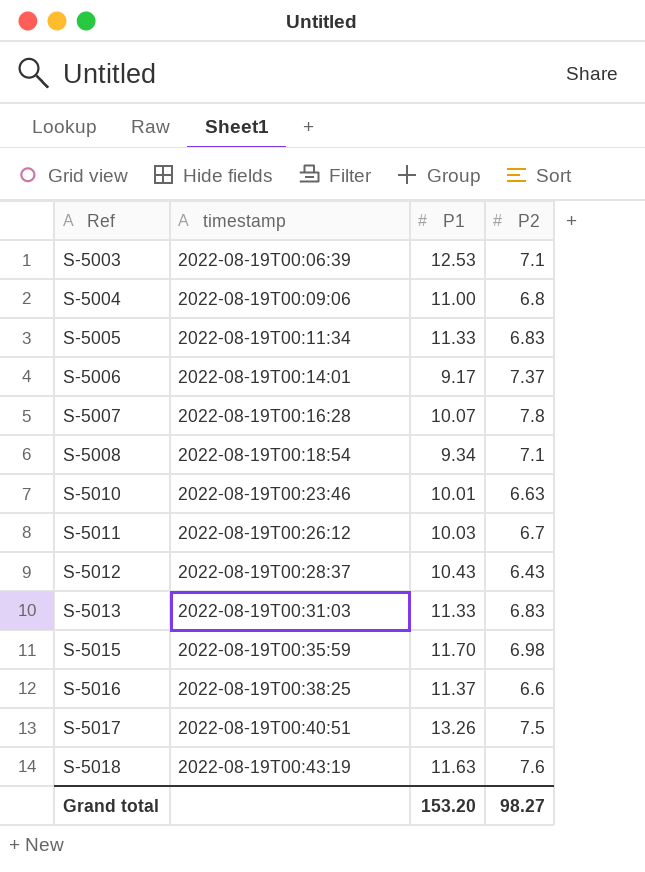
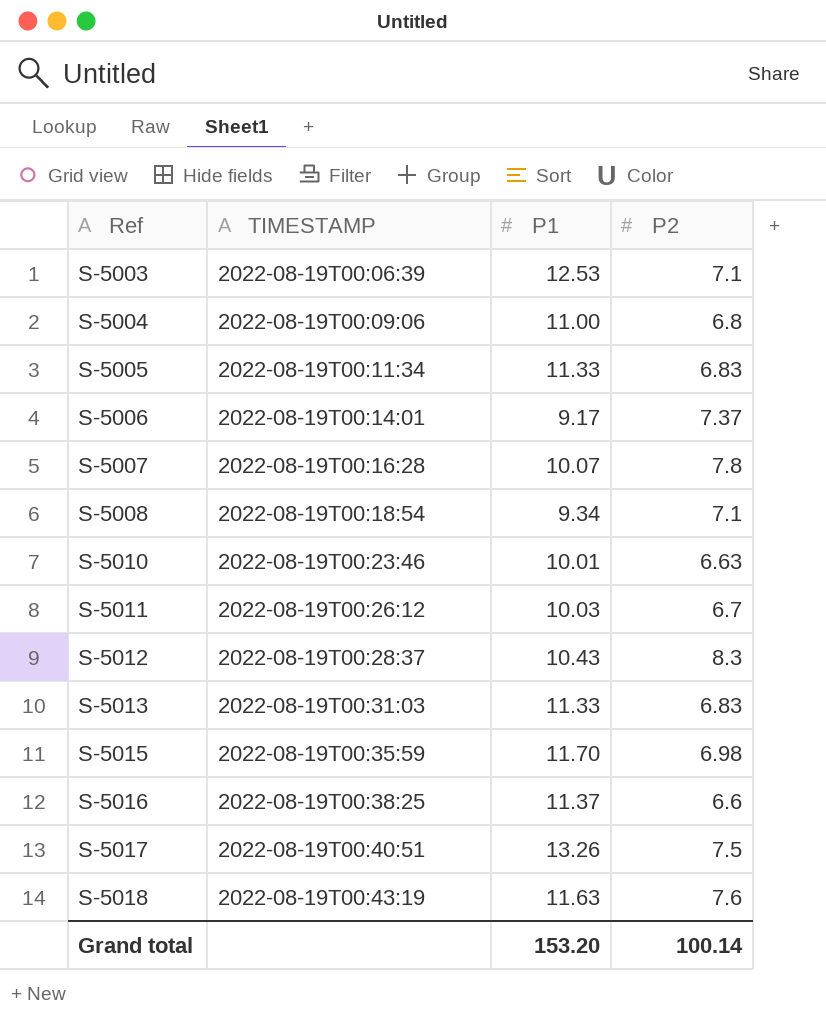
column name: timestamp -> TIMESTAMP
S-5012 | P2: 6.43 -> 8.3
Grand total | P2: 98.27 -> 100.14

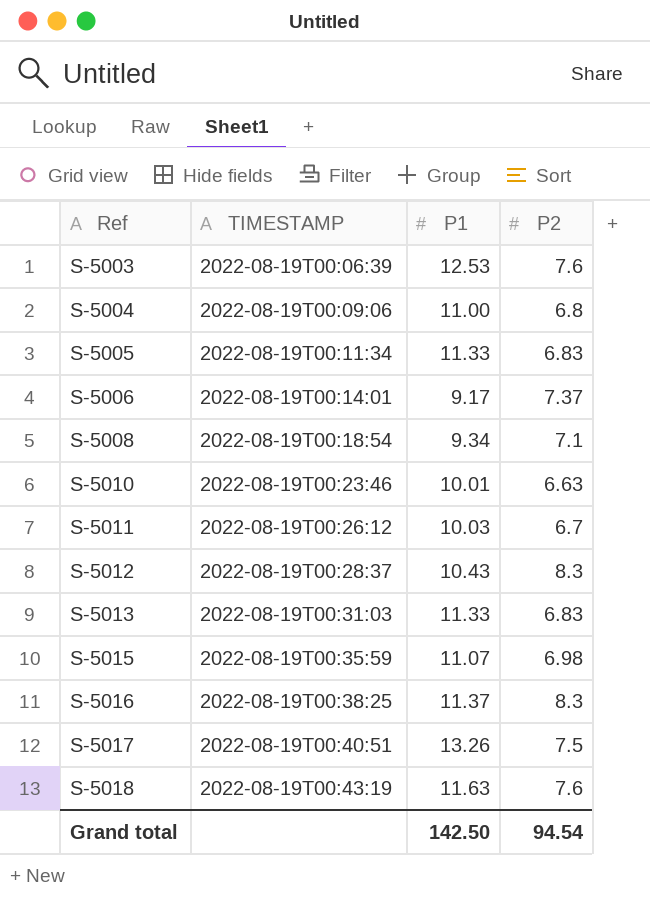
row S-5007: 2022-08-19T00:16:28 | 10.07 | 7.8 -> none
S-5003 | P2: 7.1 -> 7.6
S-5015 | P1: 11.70 -> 11.07
S-5016 | P2: 6.6 -> 8.3
Grand total | P1: 153.20 -> 142.50
Grand total | P2: 100.14 -> 94.54

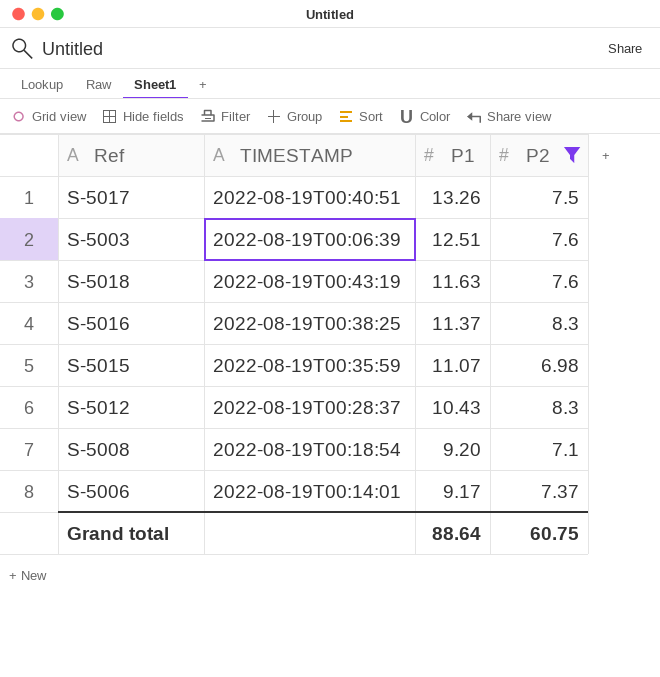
filter: none -> P2 >= 6.98
row order: Ref ascending -> P1 descending
S-5003 | P1: 12.53 -> 12.51
S-5008 | P1: 9.34 -> 9.20
Grand total | P1: 142.50 -> 88.64
Grand total | P2: 94.54 -> 60.75

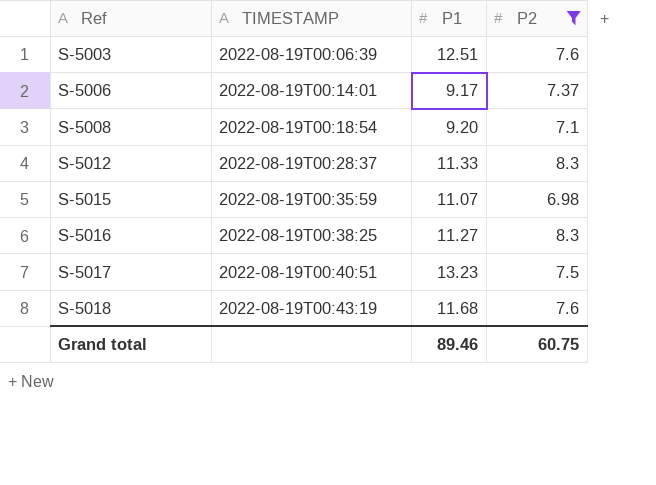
row order: P1 descending -> Ref ascending
S-5012 | P1: 10.43 -> 11.33
S-5016 | P1: 11.37 -> 11.27
S-5017 | P1: 13.26 -> 13.23
S-5018 | P1: 11.63 -> 11.68
Grand total | P1: 88.64 -> 89.46

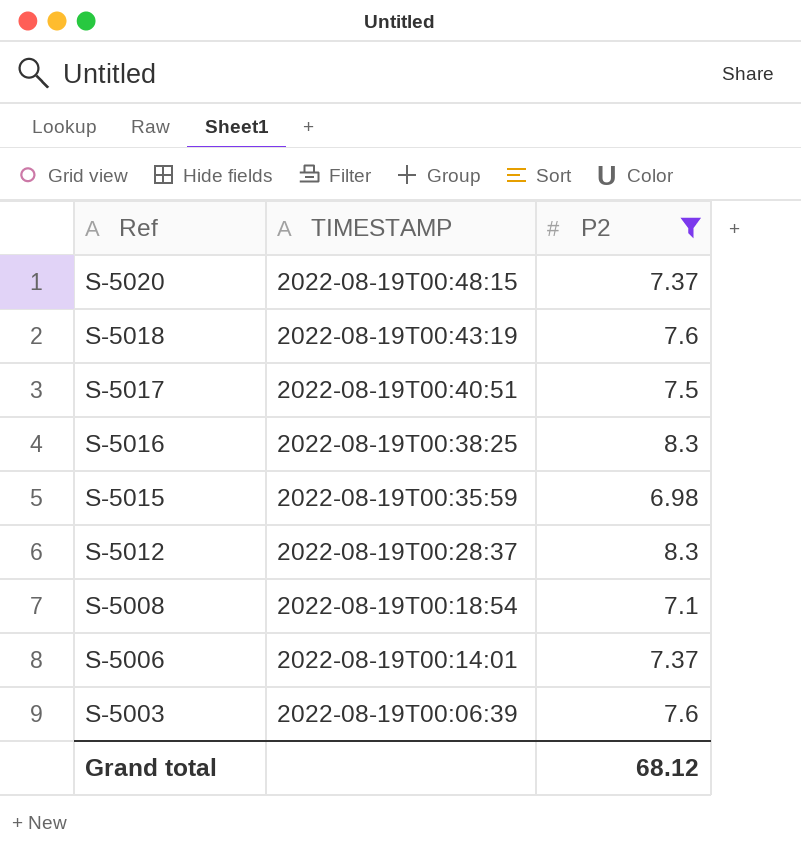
row order: Ref ascending -> Ref descending
column P1 | position: 3 -> none
row S-5020: none -> 2022-08-19T00:48:15 | 7.37
Grand total | P2: 60.75 -> 68.12

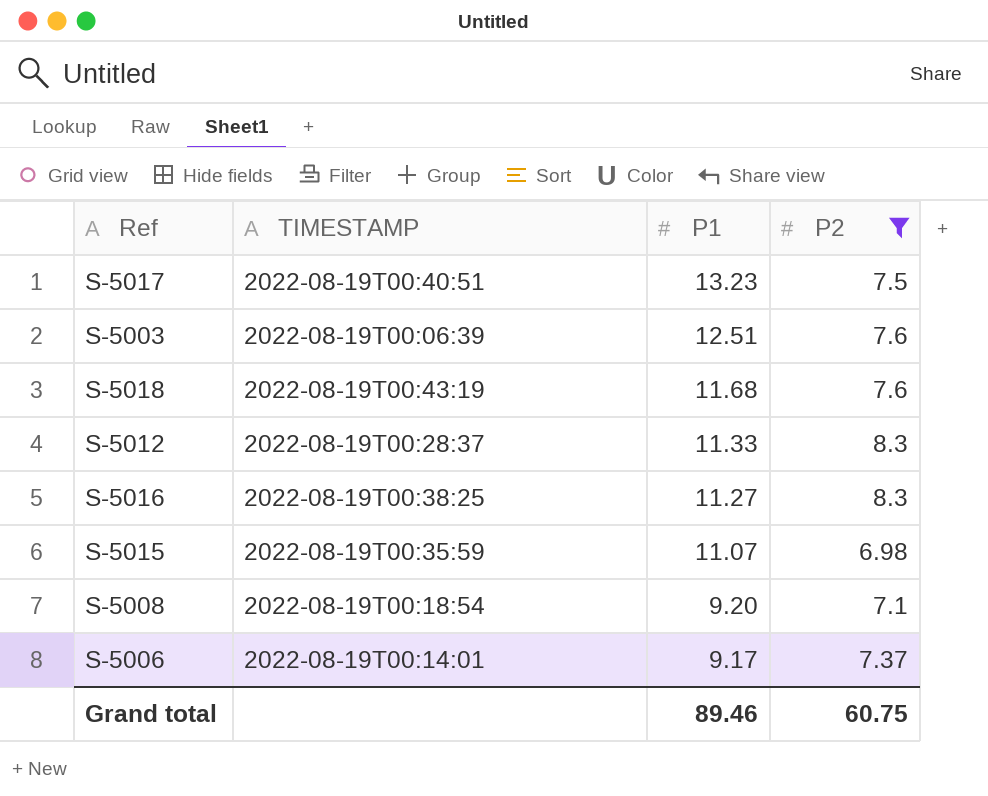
row order: Ref descending -> P1 descending
column P1 | position: none -> 3
row S-5020: 2022-08-19T00:48:15 | 7.37 -> none
Grand total | P2: 68.12 -> 60.75

